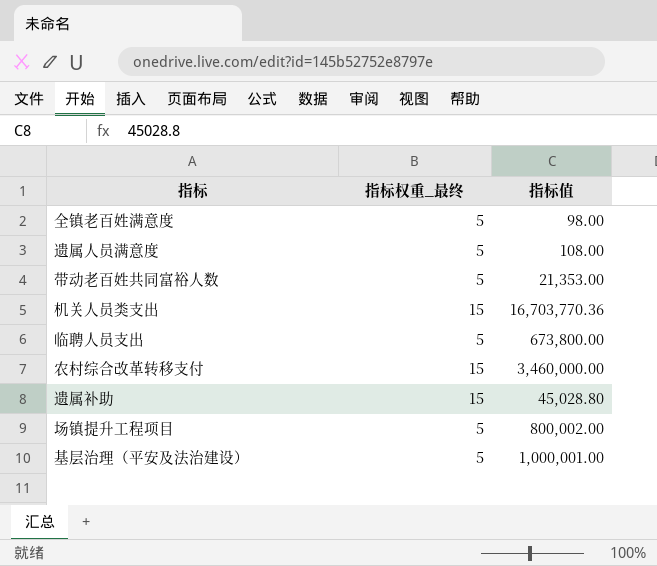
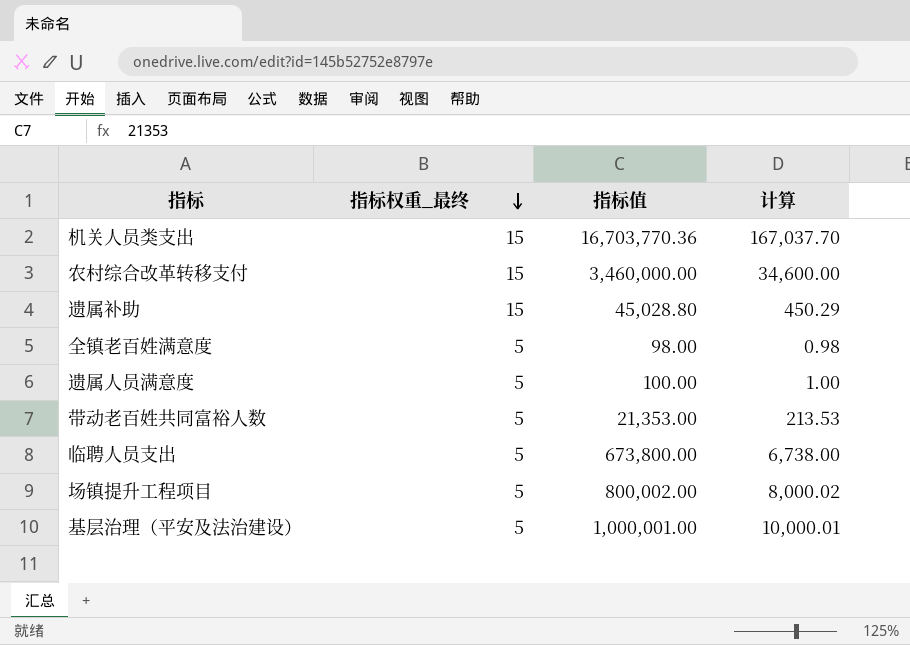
row order: none -> 指标权重_最终 descending
column 计算 | formula: none -> [指标值] * 0.01
遗属人员满意度 | 指标值: 108.00 -> 100.00

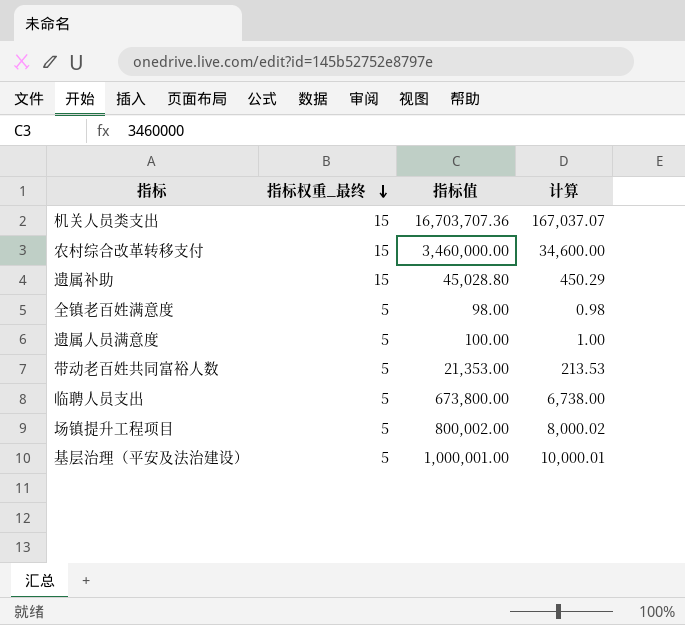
机关人员类支出 | 指标值: 16,703,770.36 -> 16,703,707.36
机关人员类支出 | 计算: 167,037.70 -> 167,037.07

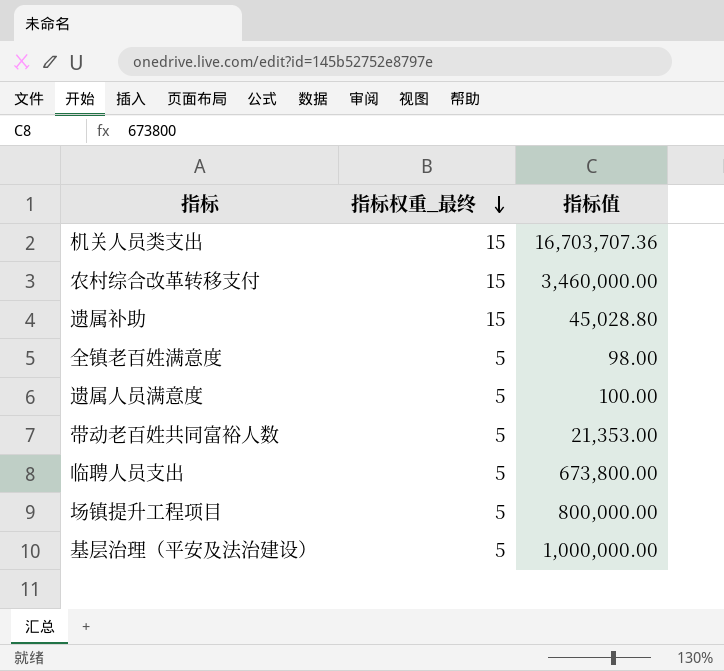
column 计算 | formula: [指标值] * 0.01 -> none
场镇提升工程项目 | 指标值: 800,002.00 -> 800,000.00
基层治理（平安及法治建设） | 指标值: 1,000,001.00 -> 1,000,000.00

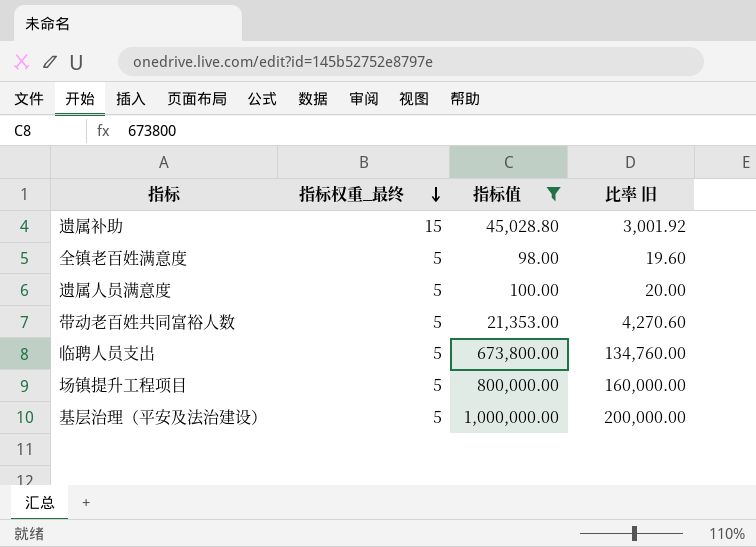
filter: none -> 指标值 <= 1,000,000.00
column 比率 旧 | formula: none -> [指标值] / [指标权重_最终]

